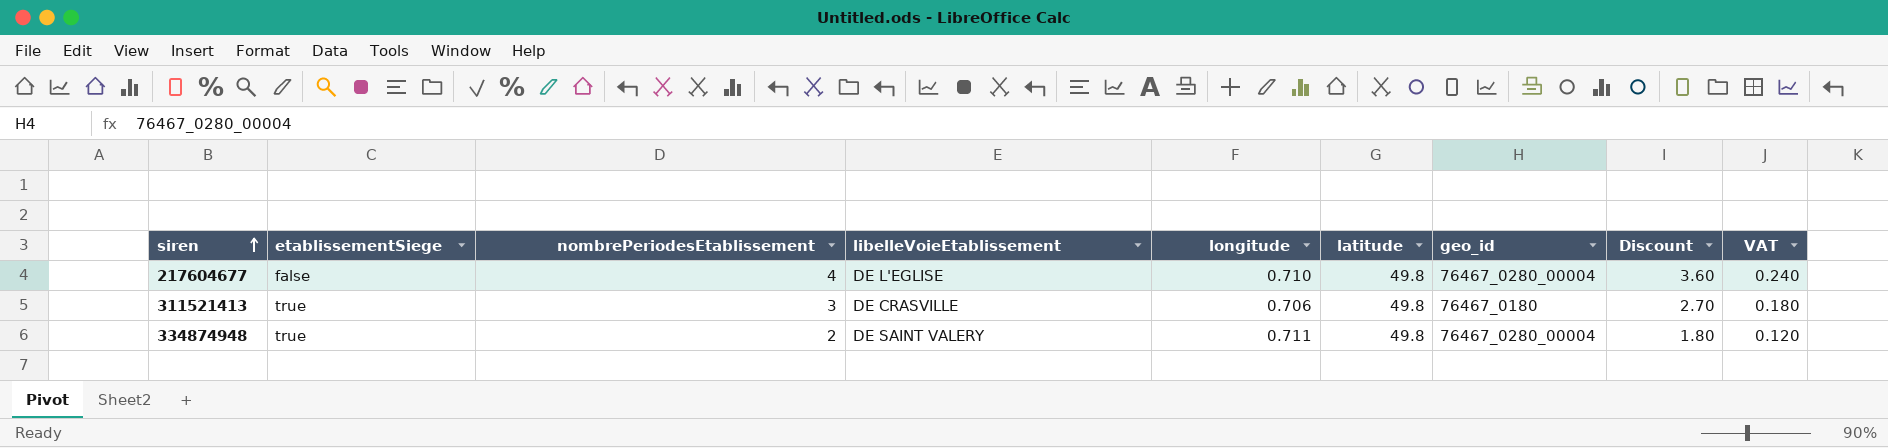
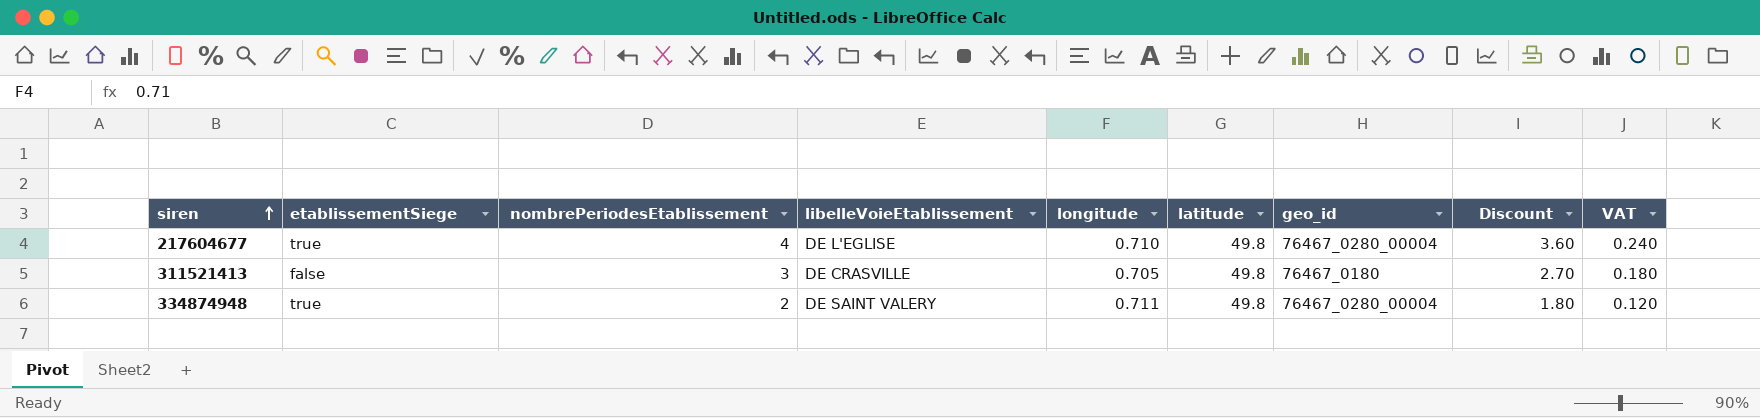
217604677 | etablissementSiege: false -> true
311521413 | etablissementSiege: true -> false
311521413 | longitude: 0.706 -> 0.705

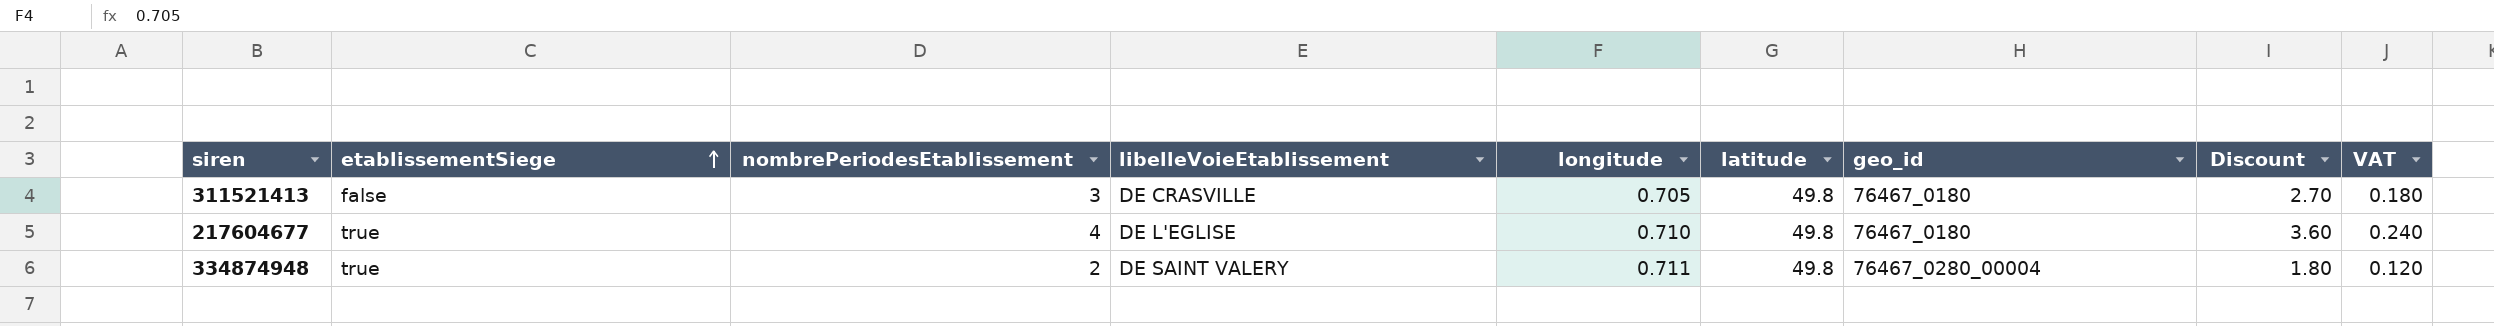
row order: siren ascending -> etablissementSiege ascending
217604677 | geo_id: 76467_0280_00004 -> 76467_0180

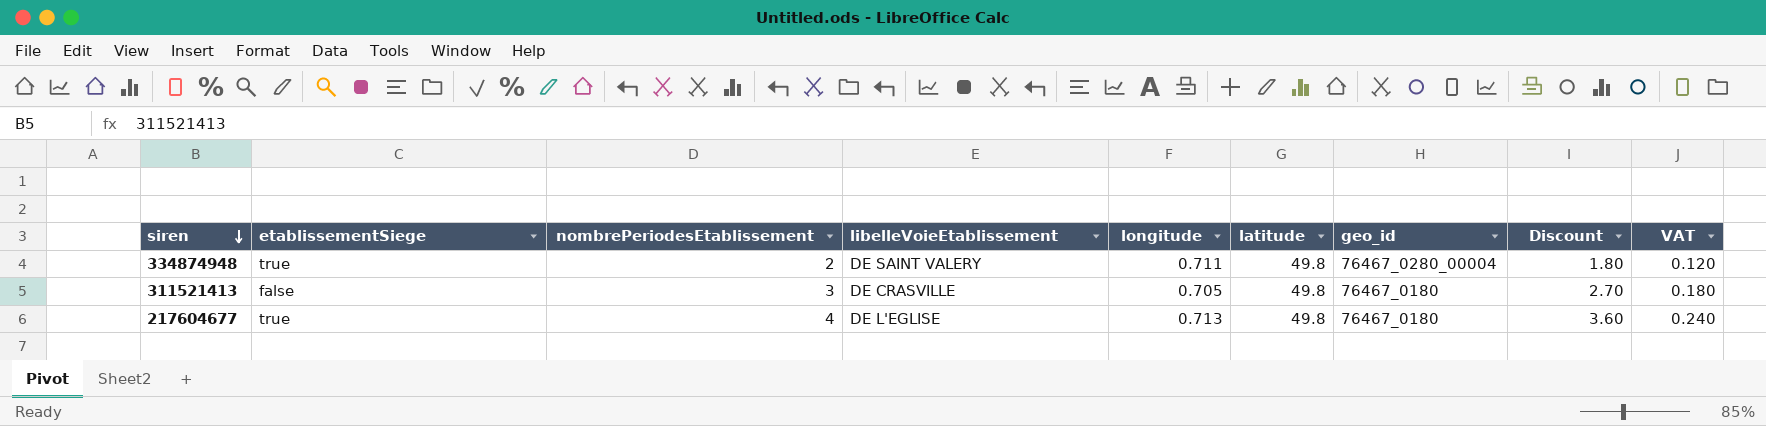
row order: etablissementSiege ascending -> siren descending
217604677 | longitude: 0.710 -> 0.713

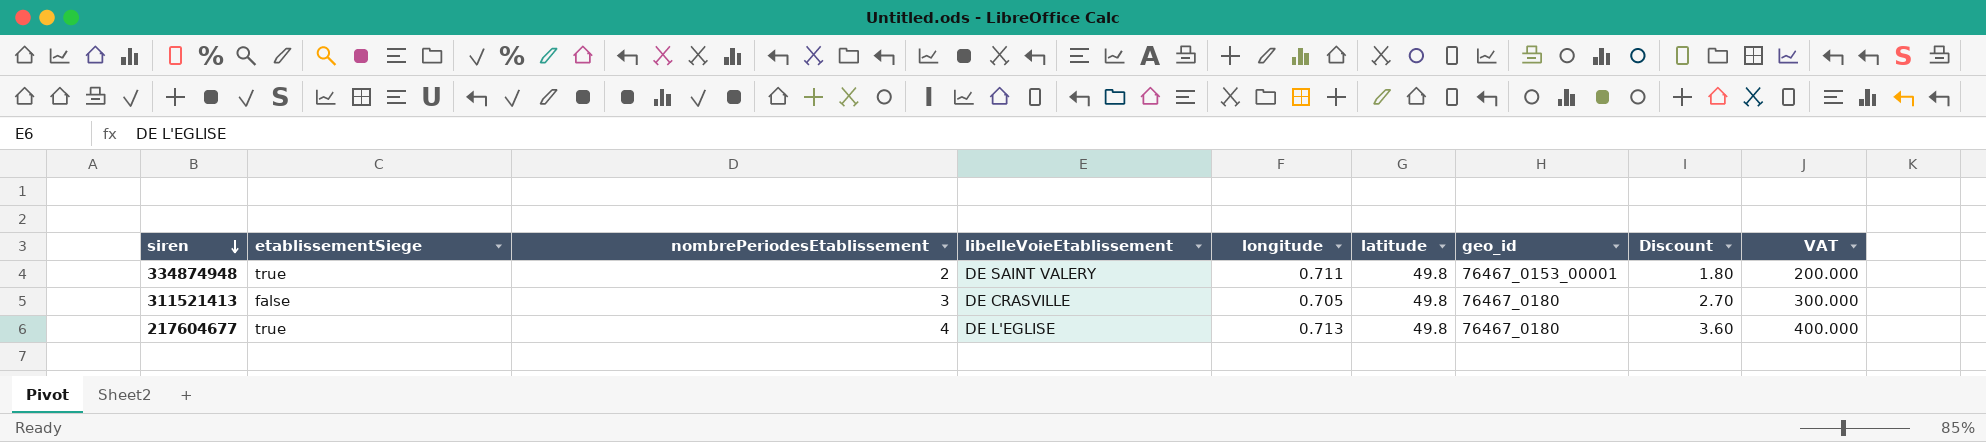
column VAT | formula: [nombrePeriodesEtablissement] * 0.06 -> [nombrePeriodesEtablissement] * 100
334874948 | geo_id: 76467_0280_00004 -> 76467_0153_00001

